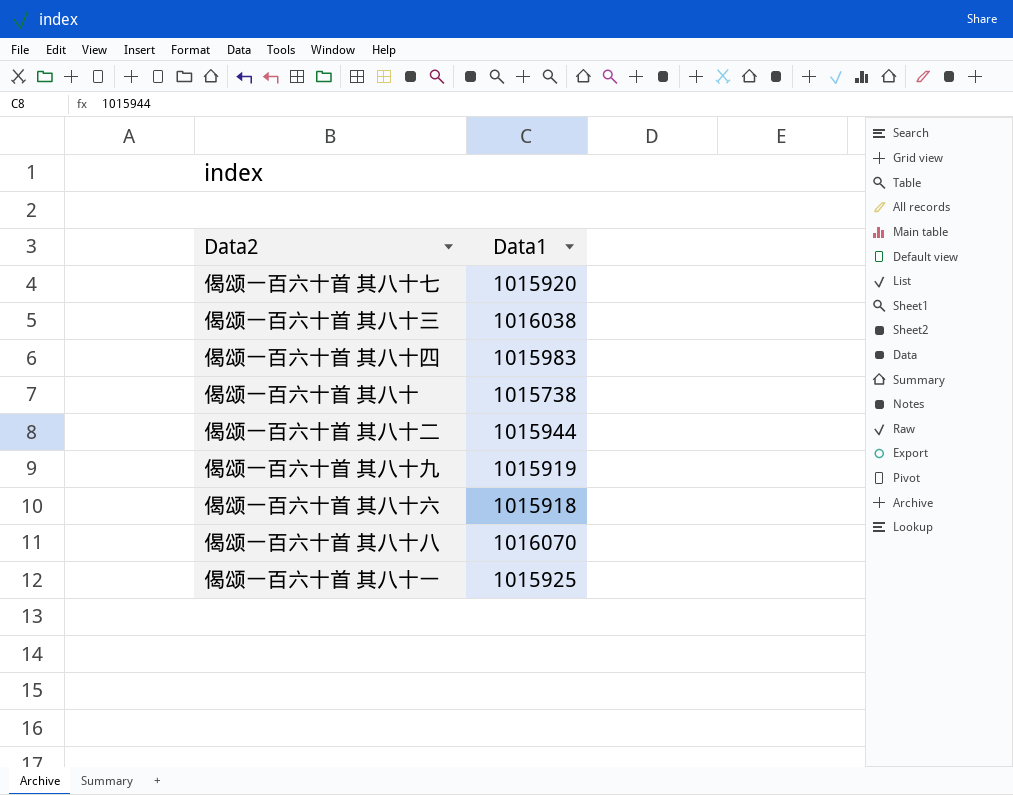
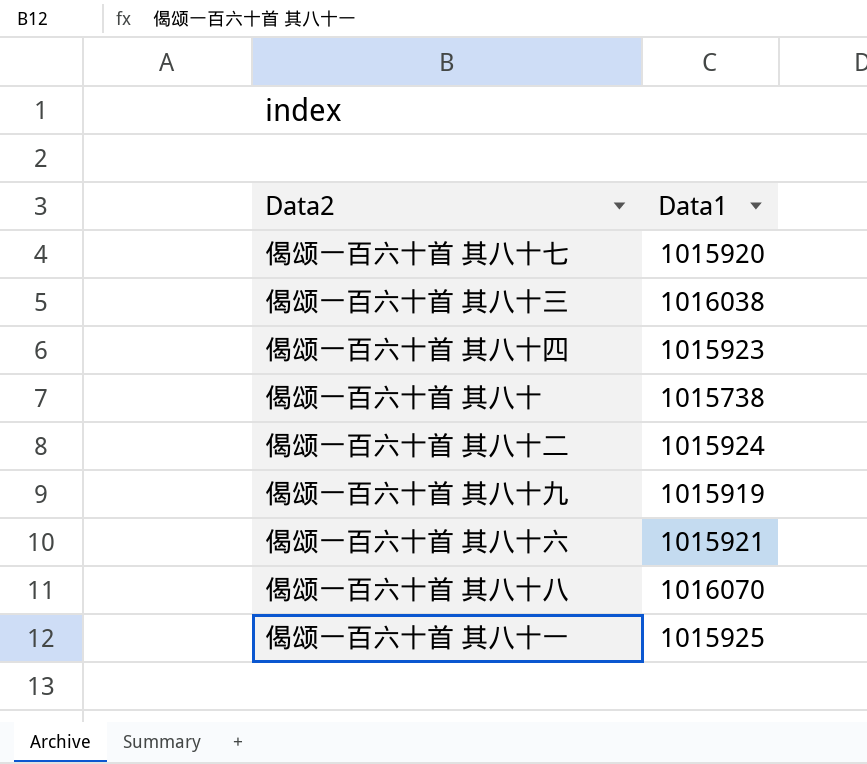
偈颂一百六十首 其八十四 | Data1: 1015983 -> 1015923
偈颂一百六十首 其八十二 | Data1: 1015944 -> 1015924
偈颂一百六十首 其八十六 | Data1: 1015918 -> 1015921

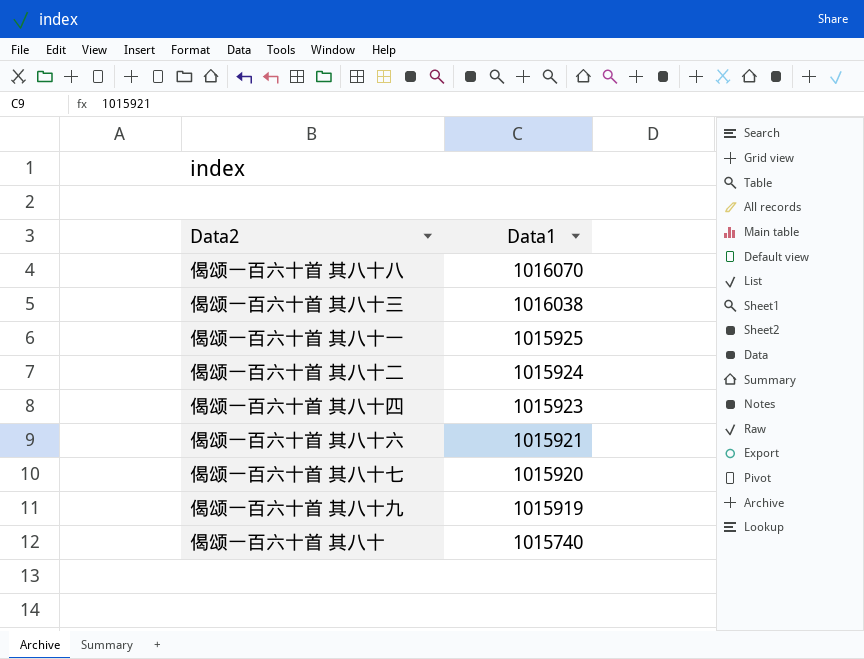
row order: none -> Data1 descending
偈颂一百六十首 其八十 | Data1: 1015738 -> 1015740

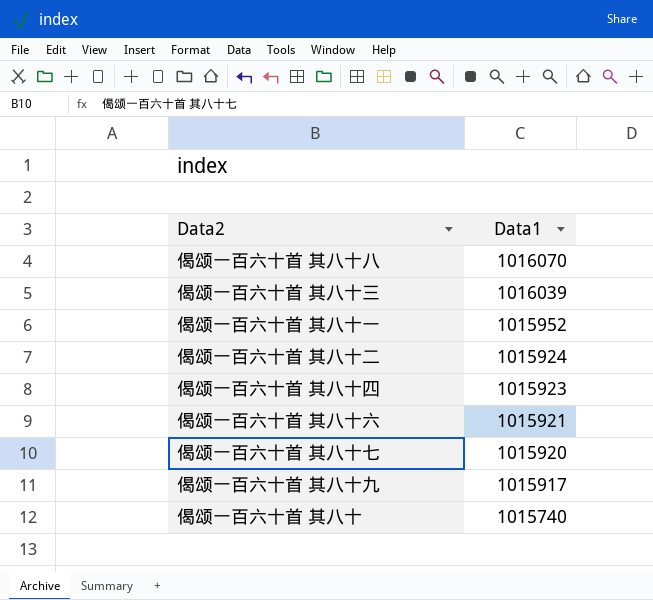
偈颂一百六十首 其八十三 | Data1: 1016038 -> 1016039
偈颂一百六十首 其八十一 | Data1: 1015925 -> 1015952
偈颂一百六十首 其八十九 | Data1: 1015919 -> 1015917

